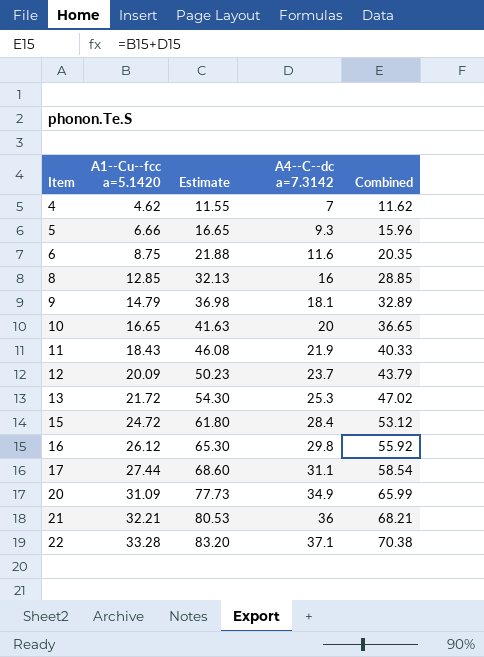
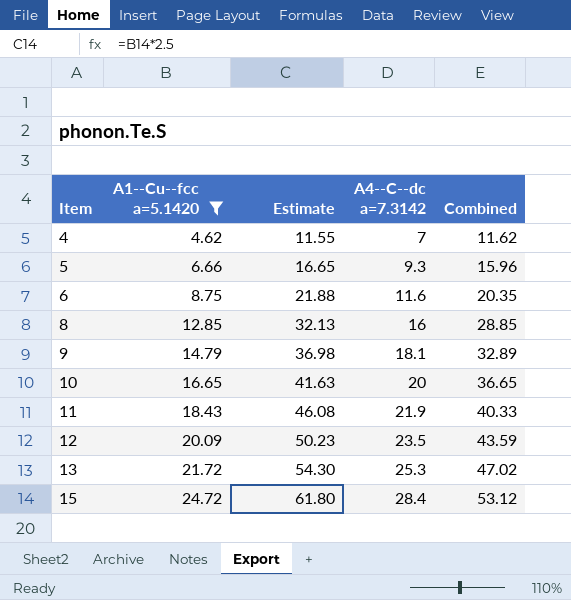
filter: none -> A1--Cu--fcc a=5.1420 <= 24.72
12 | A4--C--dc a=7.3142: 23.7 -> 23.5
12 | Combined: 43.79 -> 43.59

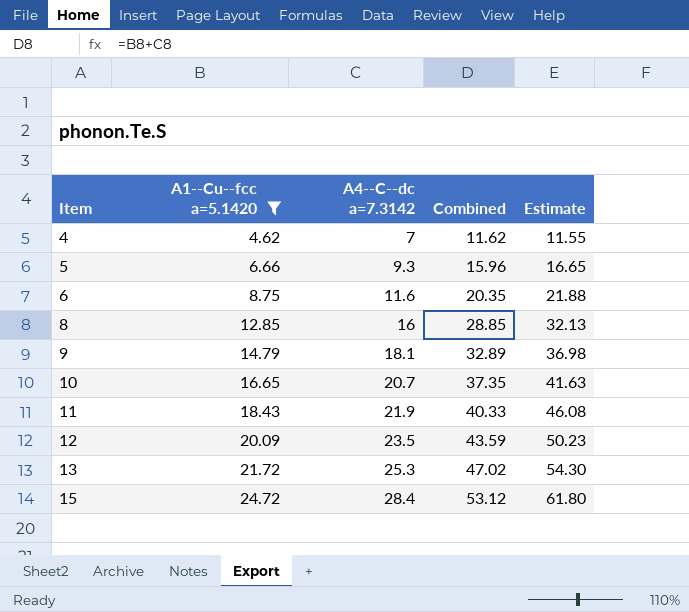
column Estimate | position: 3 -> 5
10 | A4--C--dc a=7.3142: 20 -> 20.7
10 | Combined: 36.65 -> 37.35

